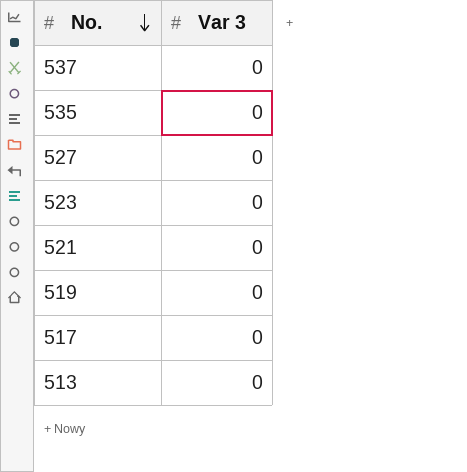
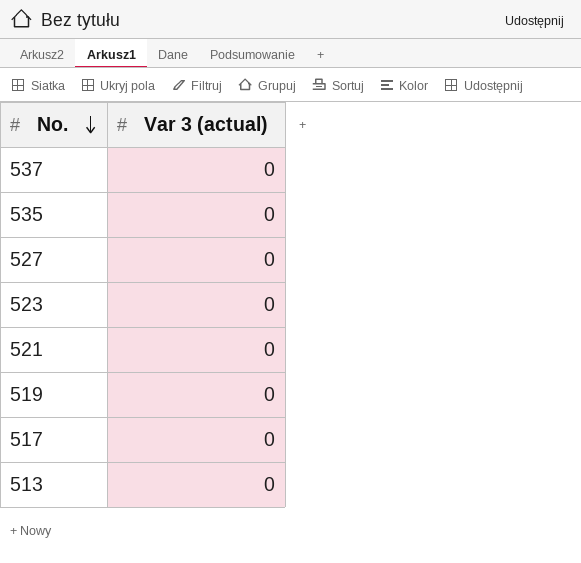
column name: Var 3 -> Var 3 (actual)

